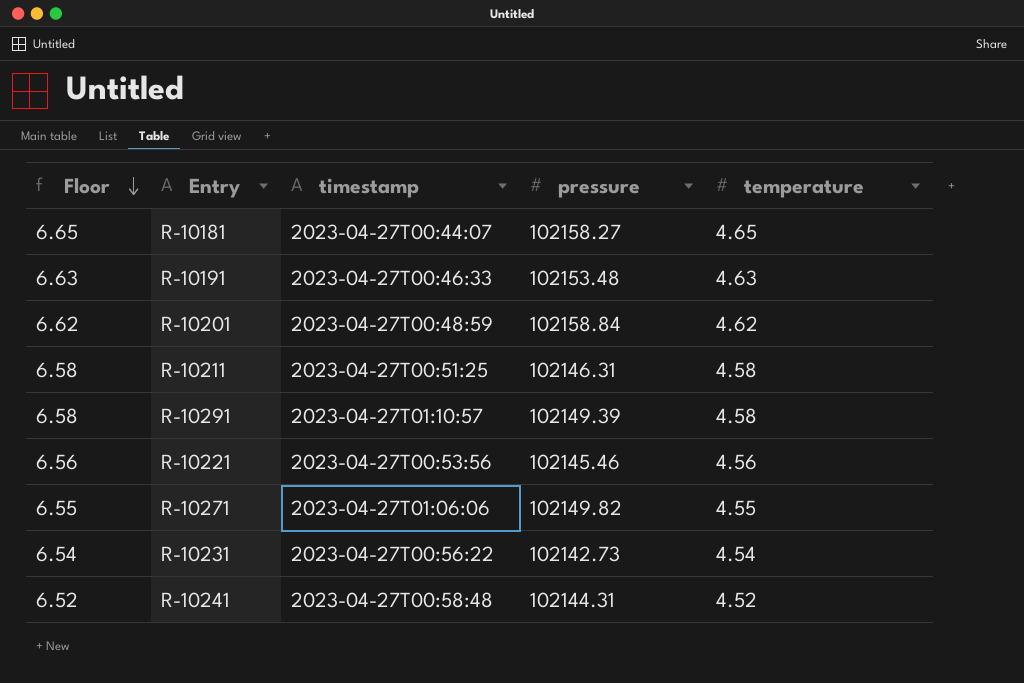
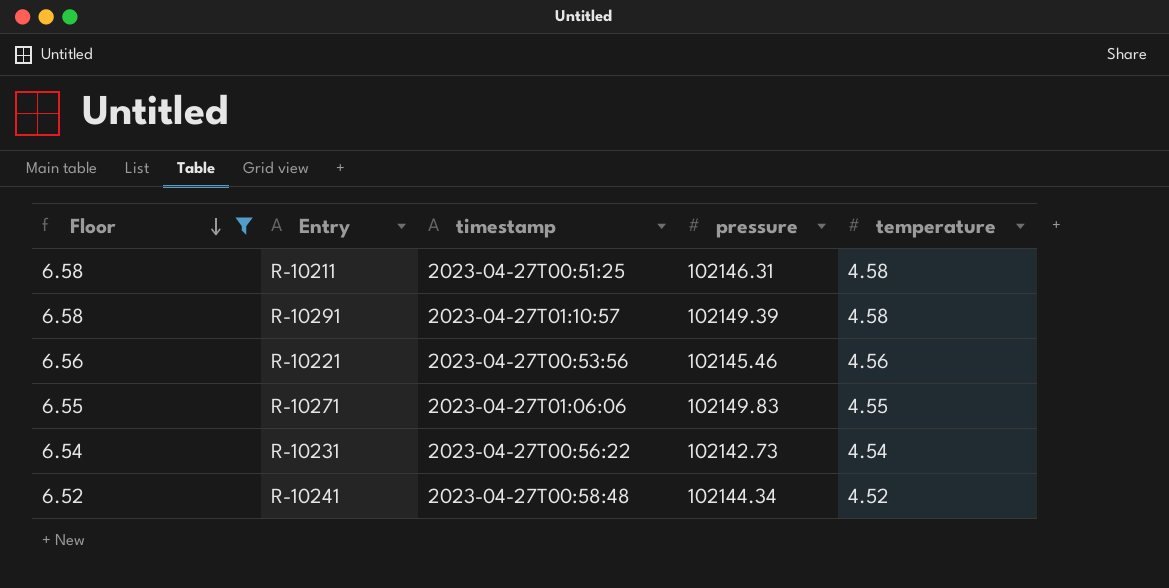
filter: none -> Floor <= 6.58
R-10271 | pressure: 102149.82 -> 102149.83
R-10241 | pressure: 102144.31 -> 102144.34

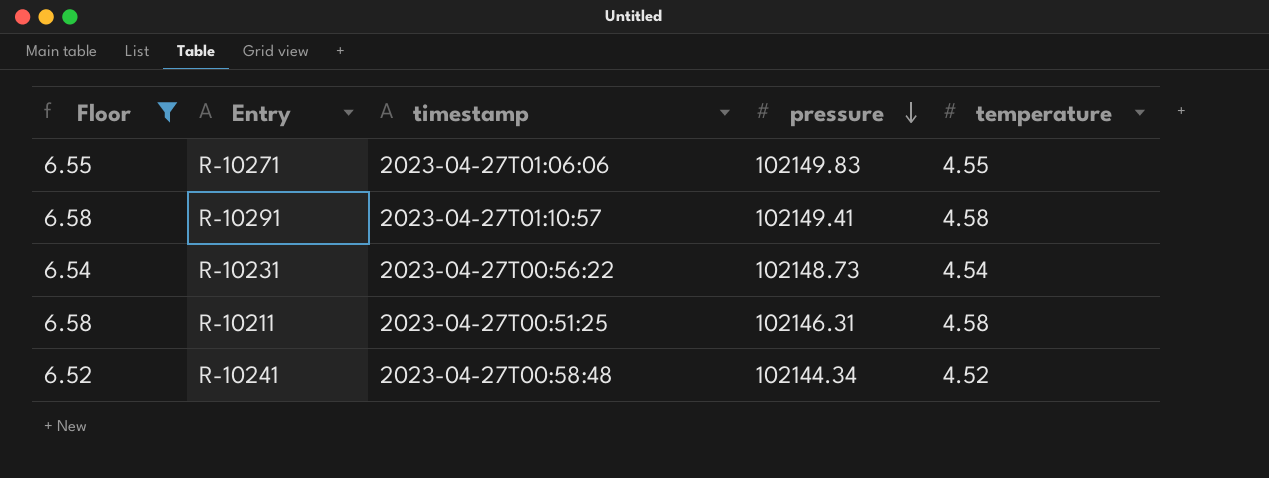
row order: Floor descending -> pressure descending
row R-10221: 6.56 | 2023-04-27T00:53:56 | 102145.46 | 4.56 -> none
R-10291 | pressure: 102149.39 -> 102149.41
R-10231 | pressure: 102142.73 -> 102148.73

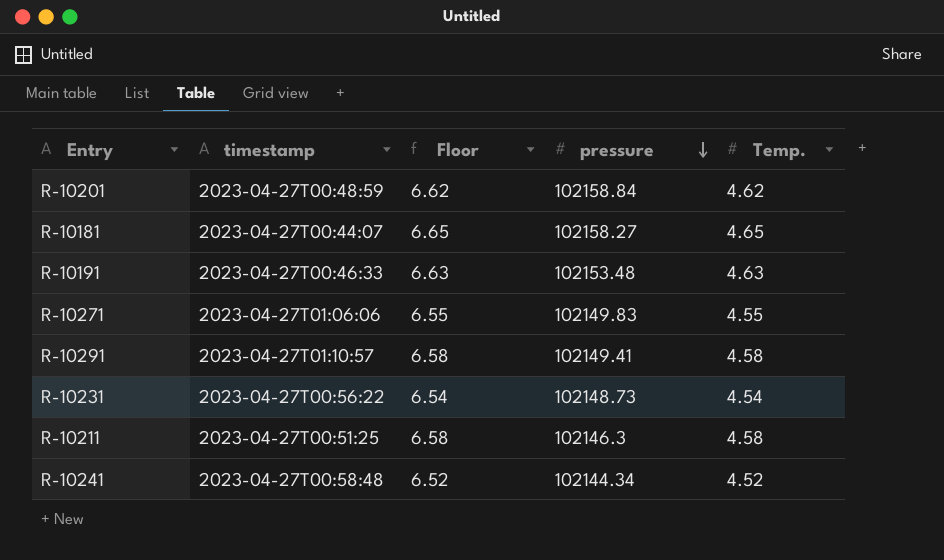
filter: Floor <= 6.58 -> none
column Floor | position: 1 -> 3
column name: temperature -> Temp.
R-10211 | pressure: 102146.31 -> 102146.3

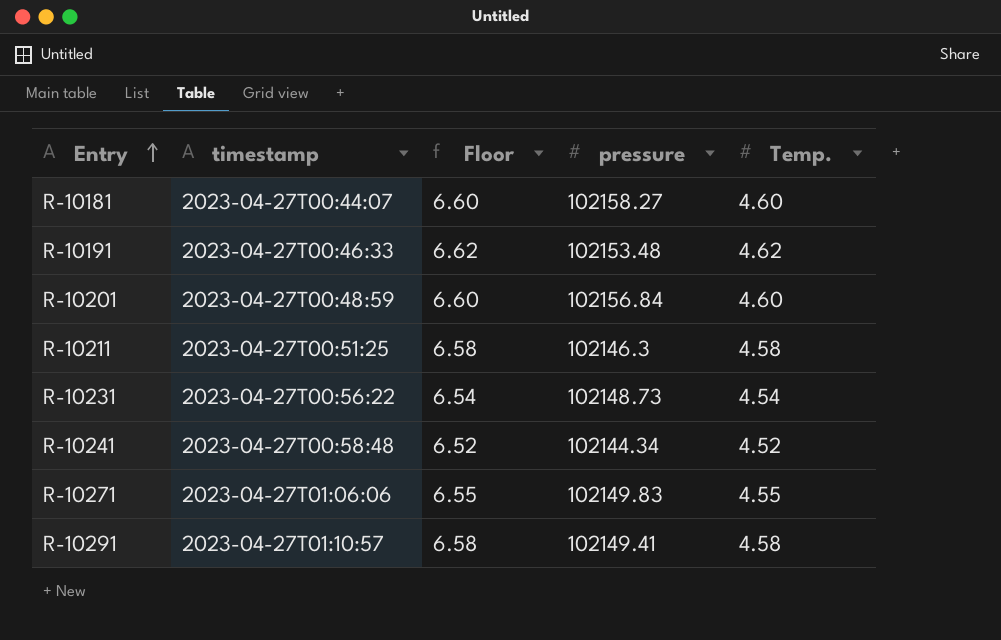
row order: pressure descending -> Entry ascending
R-10181 | Floor: 6.65 -> 6.60
R-10181 | Temp.: 4.65 -> 4.60
R-10191 | Floor: 6.63 -> 6.62
R-10191 | Temp.: 4.63 -> 4.62
R-10201 | Floor: 6.62 -> 6.60
R-10201 | pressure: 102158.84 -> 102156.84
R-10201 | Temp.: 4.62 -> 4.60

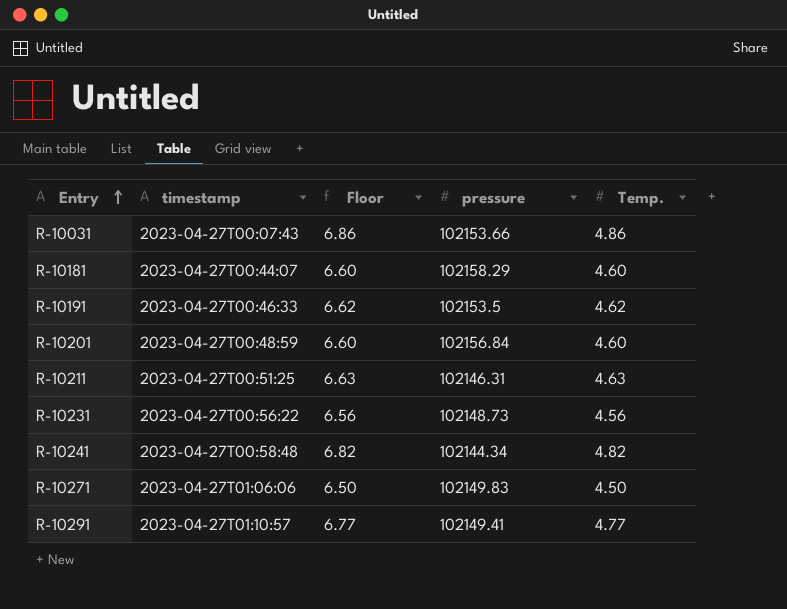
row R-10031: none -> 2023-04-27T00:07:43 | 6.86 | 102153.66 | 4.86
R-10181 | pressure: 102158.27 -> 102158.29
R-10191 | pressure: 102153.48 -> 102153.5
R-10211 | Floor: 6.58 -> 6.63
R-10211 | pressure: 102146.3 -> 102146.31
R-10211 | Temp.: 4.58 -> 4.63
R-10231 | Floor: 6.54 -> 6.56
R-10231 | Temp.: 4.54 -> 4.56
R-10241 | Floor: 6.52 -> 6.82
R-10241 | Temp.: 4.52 -> 4.82
R-10271 | Floor: 6.55 -> 6.50
R-10271 | Temp.: 4.55 -> 4.50
R-10291 | Floor: 6.58 -> 6.77
R-10291 | Temp.: 4.58 -> 4.77

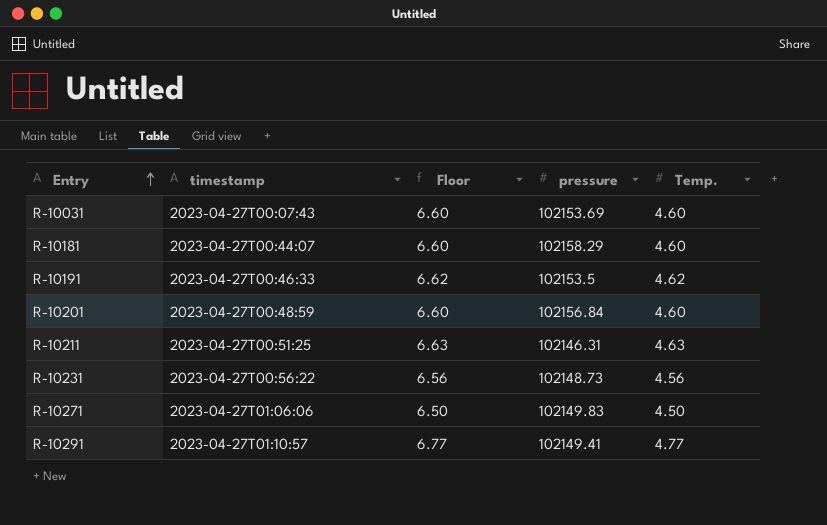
row R-10241: 2023-04-27T00:58:48 | 6.82 | 102144.34 | 4.82 -> none
R-10031 | Floor: 6.86 -> 6.60
R-10031 | pressure: 102153.66 -> 102153.69
R-10031 | Temp.: 4.86 -> 4.60

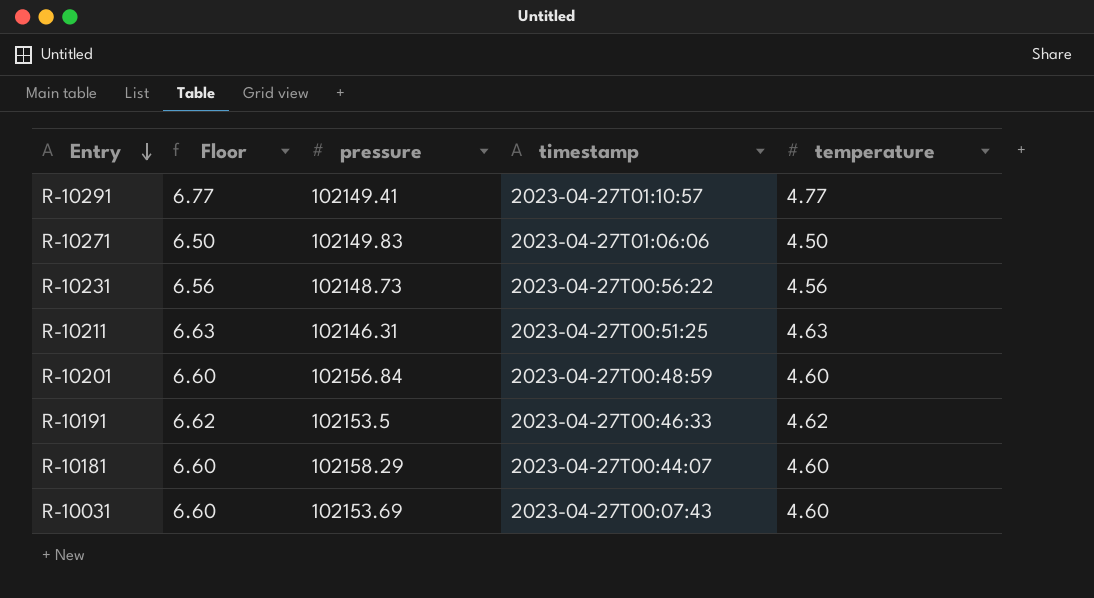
row order: Entry ascending -> Entry descending
column timestamp | position: 2 -> 4
column name: Temp. -> temperature

